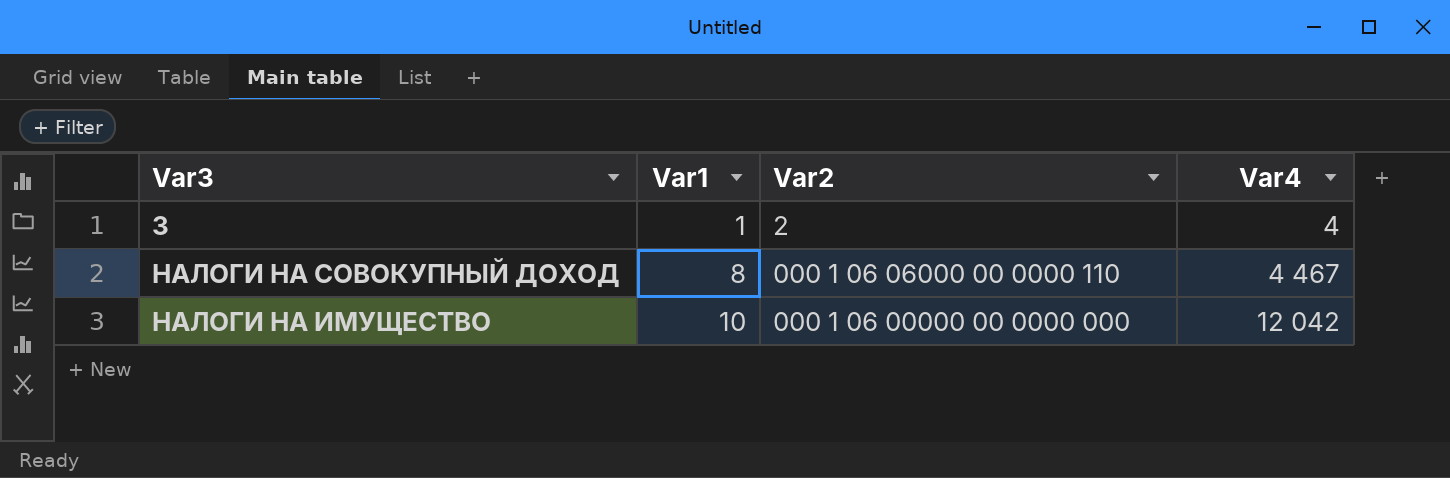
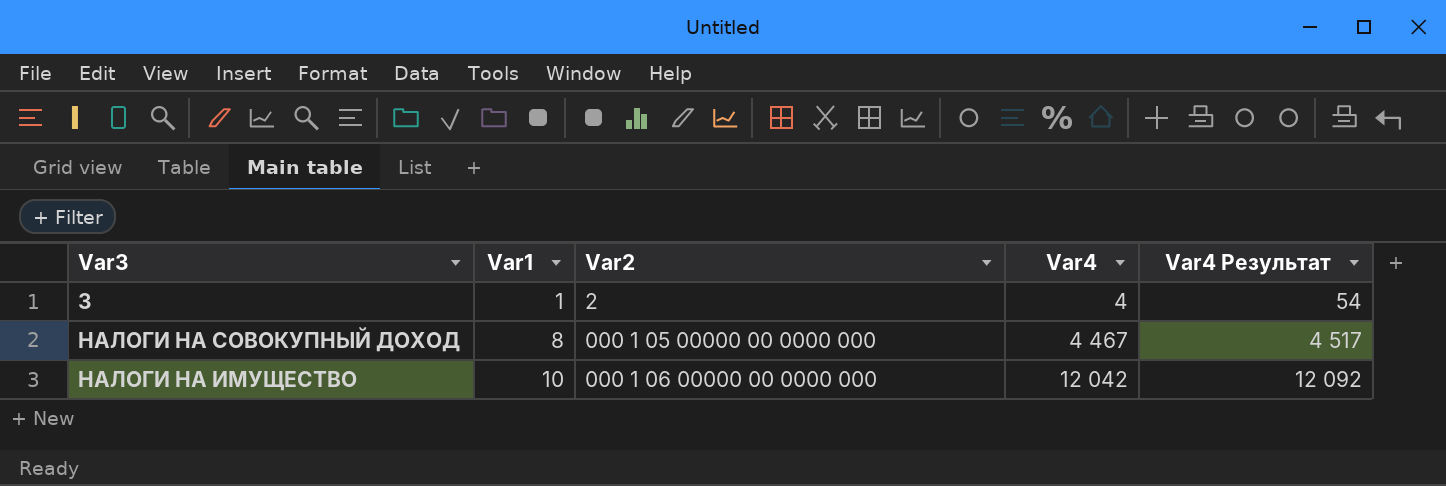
column Var4 Результат | formula: none -> [Var4] + 50
НАЛОГИ НА СОВОКУПНЫЙ ДОХОД | Var2: 000 1 06 06000 00 0000 110 -> 000 1 05 00000 00 0000 000

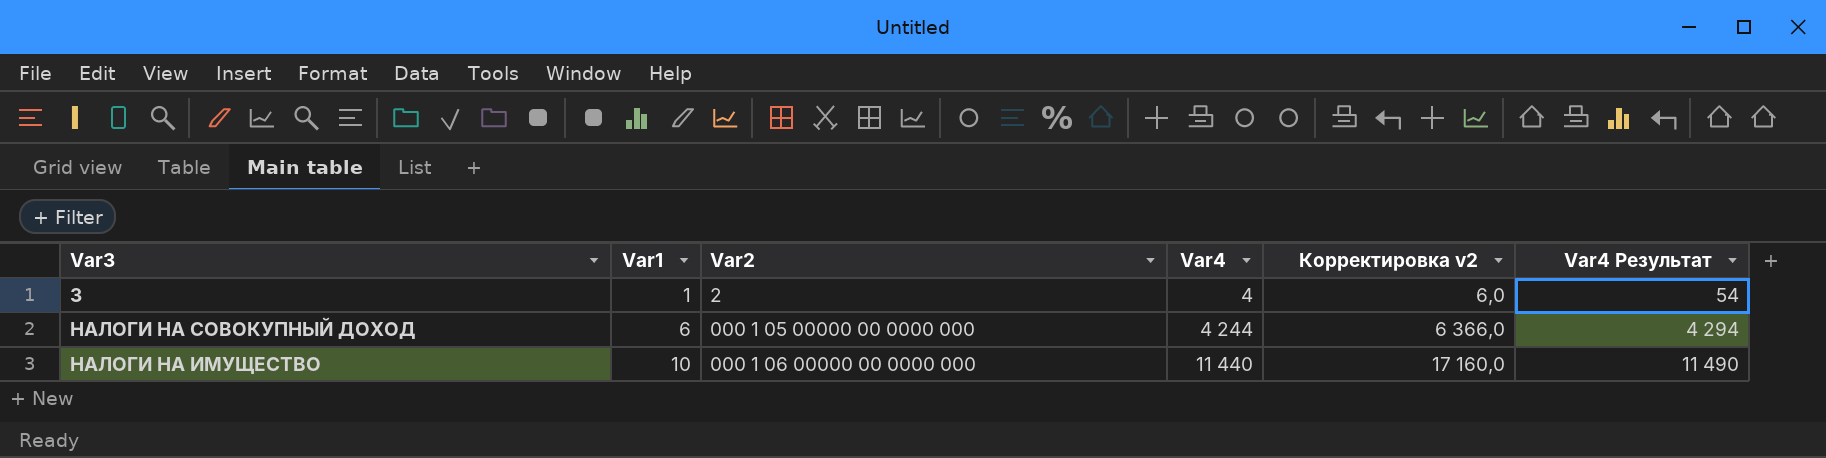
column Корректировка v2 | formula: none -> [Var4] * 1,5
НАЛОГИ НА СОВОКУПНЫЙ ДОХОД | Var1: 8 -> 6
НАЛОГИ НА СОВОКУПНЫЙ ДОХОД | Var4: 4 467 -> 4 244
НАЛОГИ НА СОВОКУПНЫЙ ДОХОД | Var4 Результат: 4 517 -> 4 294
НАЛОГИ НА ИМУЩЕСТВО | Var4: 12 042 -> 11 440
НАЛОГИ НА ИМУЩЕСТВО | Var4 Результат: 12 092 -> 11 490

